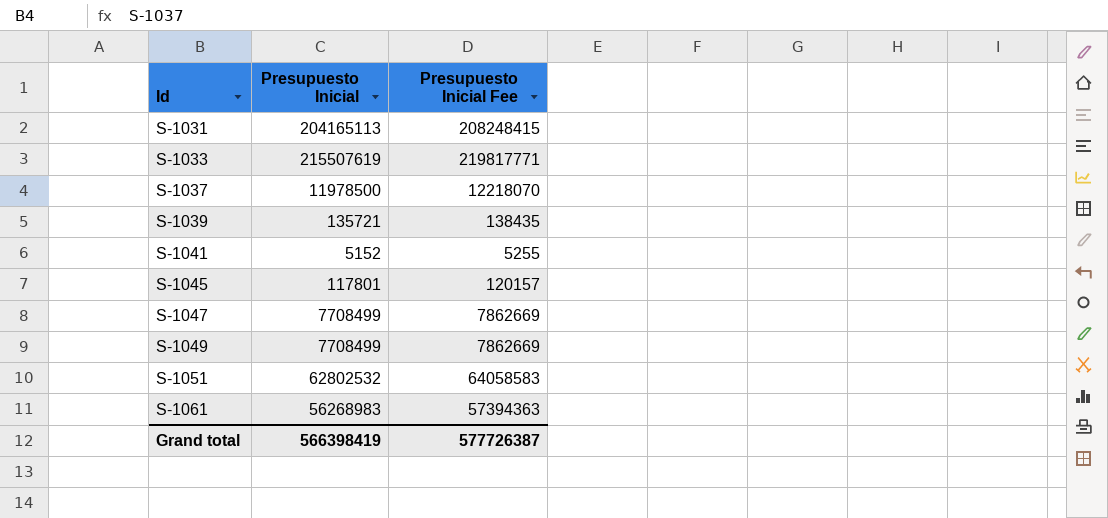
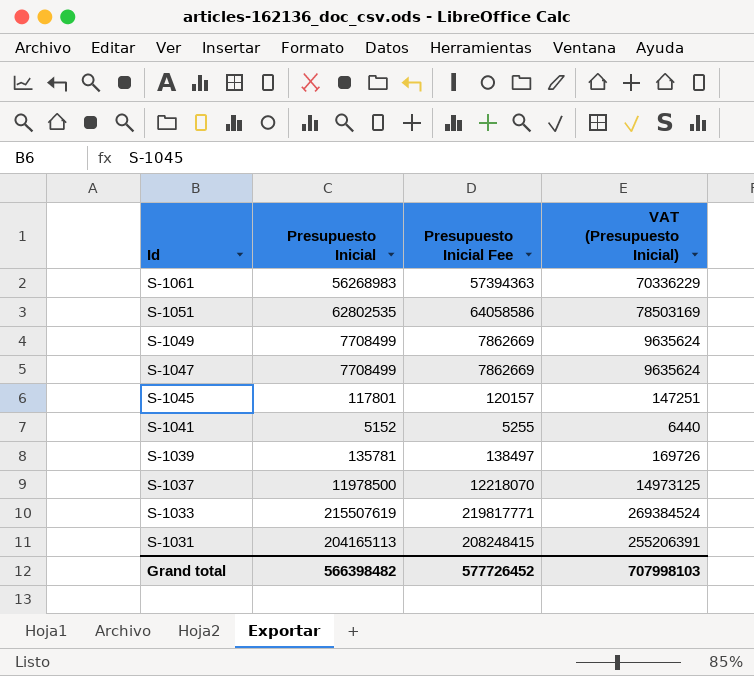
row order: Id ascending -> Id descending
column VAT (Presupuesto Inicial) | formula: none -> [Presupuesto Inicial] * 1.25
S-1051 | Presupuesto Inicial: 62802532 -> 62802535
S-1051 | Presupuesto Inicial Fee: 64058583 -> 64058586
S-1039 | Presupuesto Inicial: 135721 -> 135781
S-1039 | Presupuesto Inicial Fee: 138435 -> 138497
Grand total | Presupuesto Inicial: 566398419 -> 566398482
Grand total | Presupuesto Inicial Fee: 577726387 -> 577726452

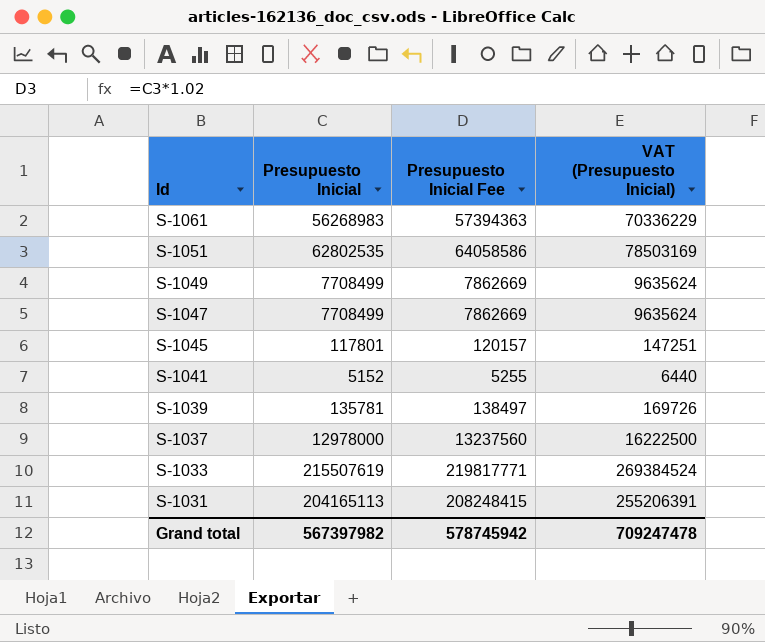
S-1037 | Presupuesto Inicial: 11978500 -> 12978000
S-1037 | Presupuesto Inicial Fee: 12218070 -> 13237560
S-1037 | VAT (Presupuesto Inicial): 14973125 -> 16222500
Grand total | Presupuesto Inicial: 566398482 -> 567397982
Grand total | Presupuesto Inicial Fee: 577726452 -> 578745942
Grand total | VAT (Presupuesto Inicial): 707998103 -> 709247478

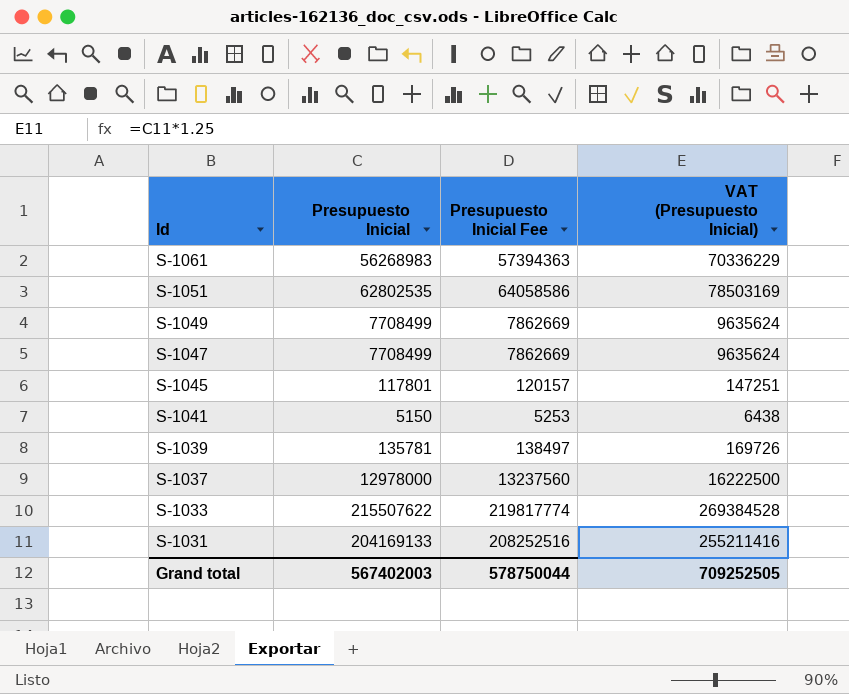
S-1041 | Presupuesto Inicial: 5152 -> 5150
S-1041 | Presupuesto Inicial Fee: 5255 -> 5253
S-1041 | VAT (Presupuesto Inicial): 6440 -> 6438
S-1033 | Presupuesto Inicial: 215507619 -> 215507622
S-1033 | Presupuesto Inicial Fee: 219817771 -> 219817774
S-1033 | VAT (Presupuesto Inicial): 269384524 -> 269384528
S-1031 | Presupuesto Inicial: 204165113 -> 204169133
S-1031 | Presupuesto Inicial Fee: 208248415 -> 208252516
S-1031 | VAT (Presupuesto Inicial): 255206391 -> 255211416
Grand total | Presupuesto Inicial: 567397982 -> 567402003
Grand total | Presupuesto Inicial Fee: 578745942 -> 578750044
Grand total | VAT (Presupuesto Inicial): 709247478 -> 709252505

